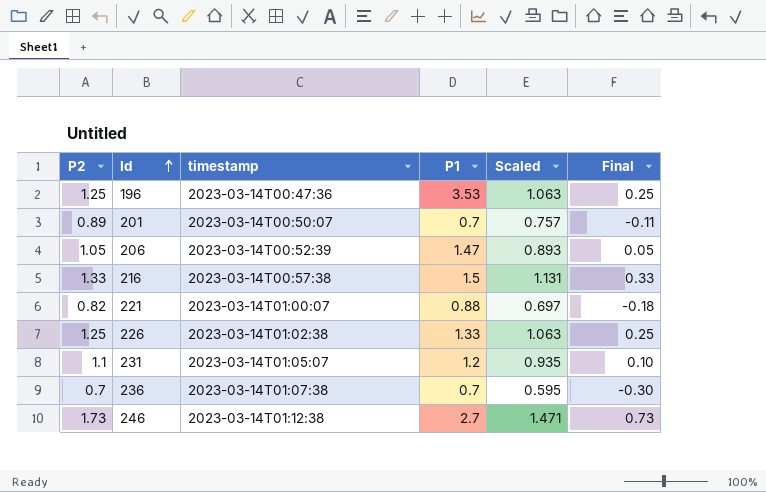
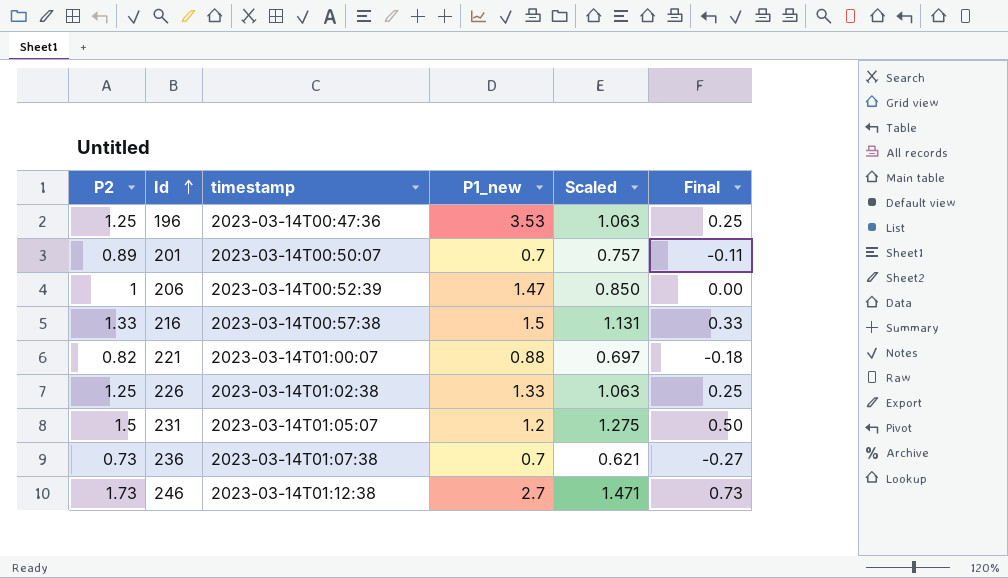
column name: P1 -> P1_new
206 | P2: 1.05 -> 1
206 | Scaled: 0.893 -> 0.850
206 | Final: 0.05 -> 0.00
231 | P2: 1.1 -> 1.5
231 | Scaled: 0.935 -> 1.275
231 | Final: 0.10 -> 0.50
236 | P2: 0.7 -> 0.73
236 | Scaled: 0.595 -> 0.621
236 | Final: -0.30 -> -0.27

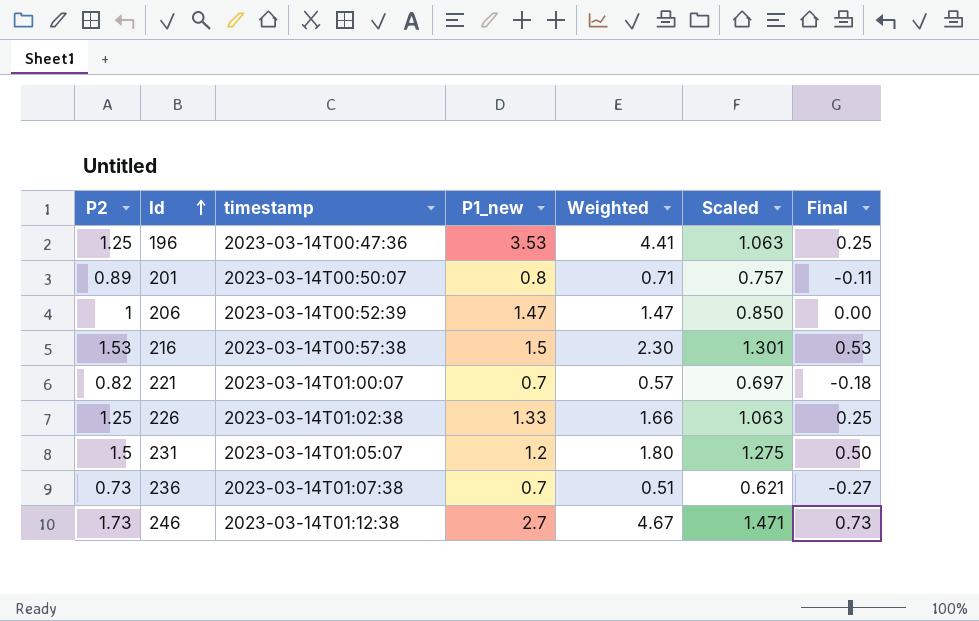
column Weighted | formula: none -> [P2] * [P1_new]
201 | P1_new: 0.7 -> 0.8
216 | P2: 1.33 -> 1.53
216 | Scaled: 1.131 -> 1.301
216 | Final: 0.33 -> 0.53
221 | P1_new: 0.88 -> 0.7

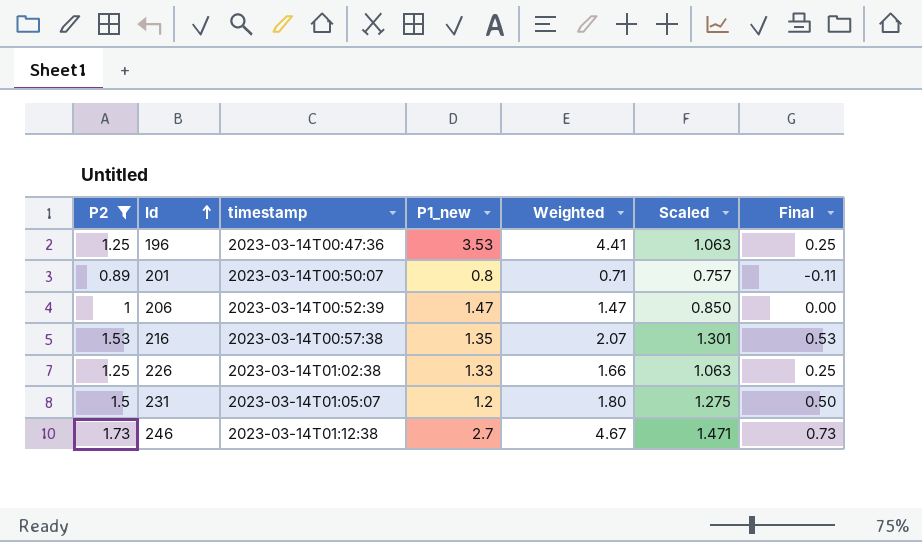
filter: none -> P2 >= 0.89
216 | P1_new: 1.5 -> 1.35
216 | Weighted: 2.30 -> 2.07

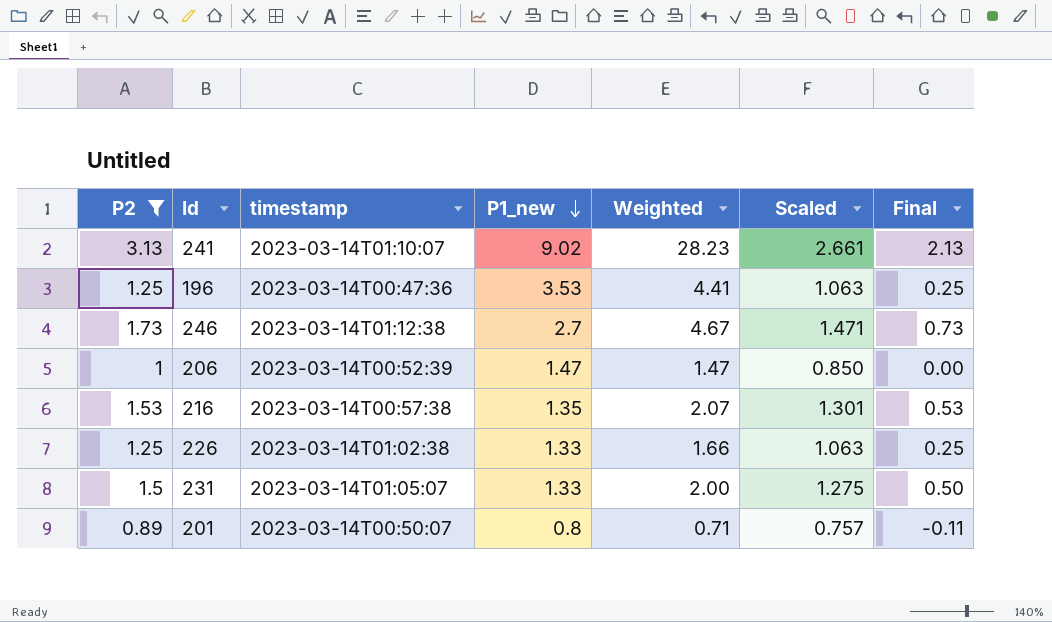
row order: Id ascending -> P1_new descending
row 241: none -> 3.13 | 2023-03-14T01:10:07 | 9.02 | 28.23 | 2.661 | 2.13
231 | P1_new: 1.2 -> 1.33
231 | Weighted: 1.80 -> 2.00

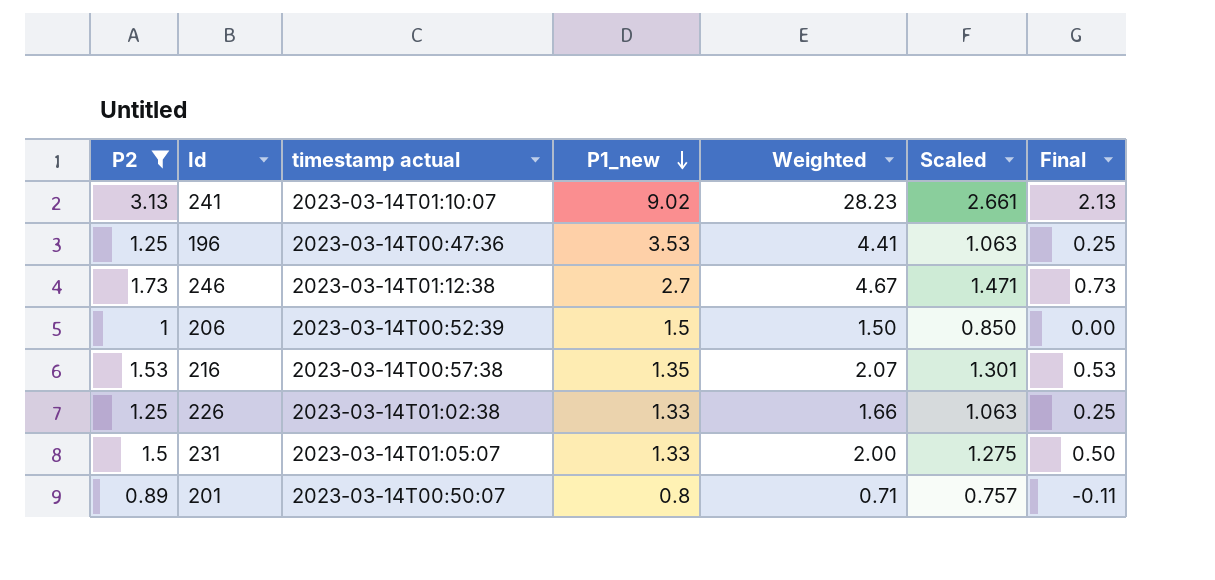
column name: timestamp -> timestamp actual
206 | P1_new: 1.47 -> 1.5
206 | Weighted: 1.47 -> 1.50

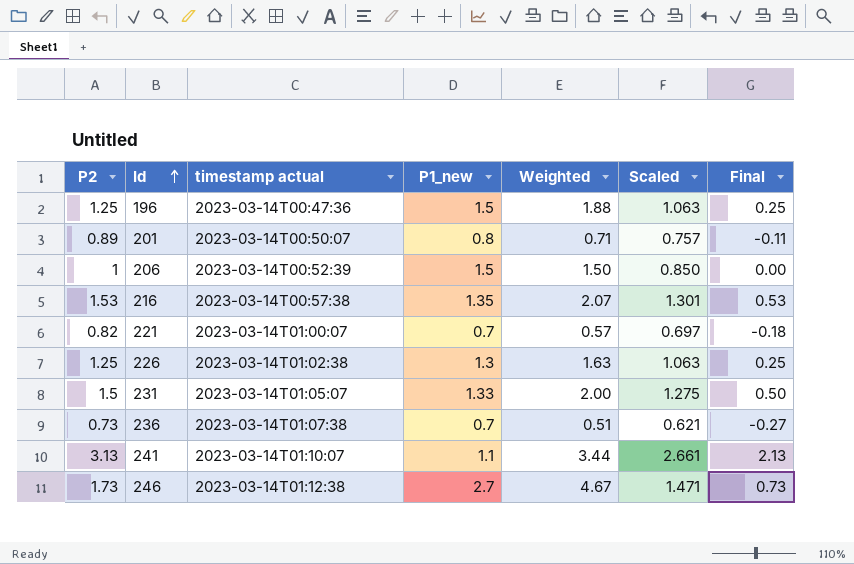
filter: P2 >= 0.89 -> none
row order: P1_new descending -> Id ascending
196 | P1_new: 3.53 -> 1.5
196 | Weighted: 4.41 -> 1.88
226 | P1_new: 1.33 -> 1.3
226 | Weighted: 1.66 -> 1.63
241 | P1_new: 9.02 -> 1.1
241 | Weighted: 28.23 -> 3.44

